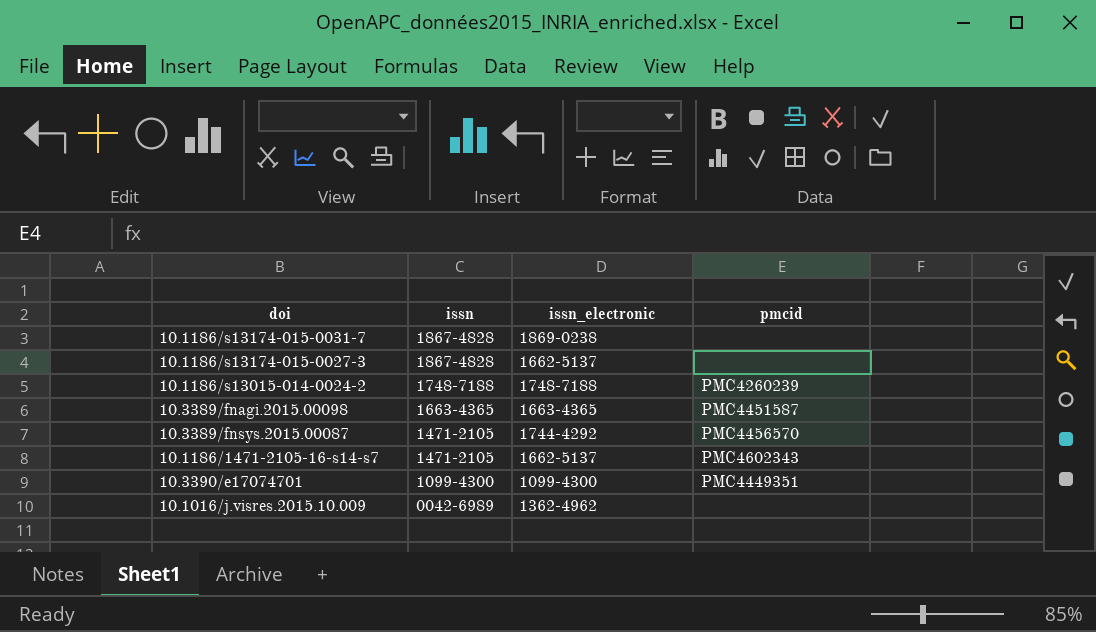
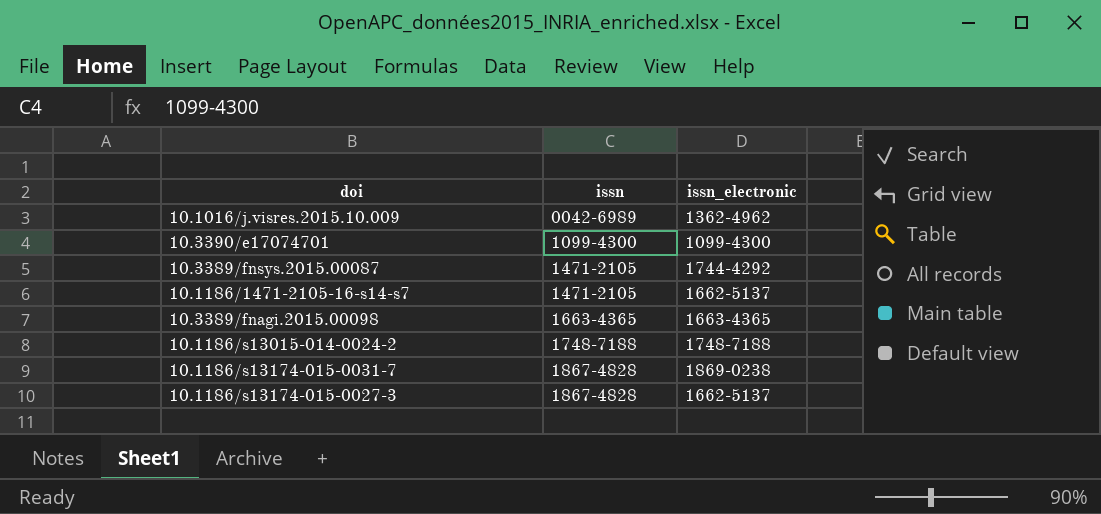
row order: issn descending -> issn ascending
column pmcid | position: 4 -> none

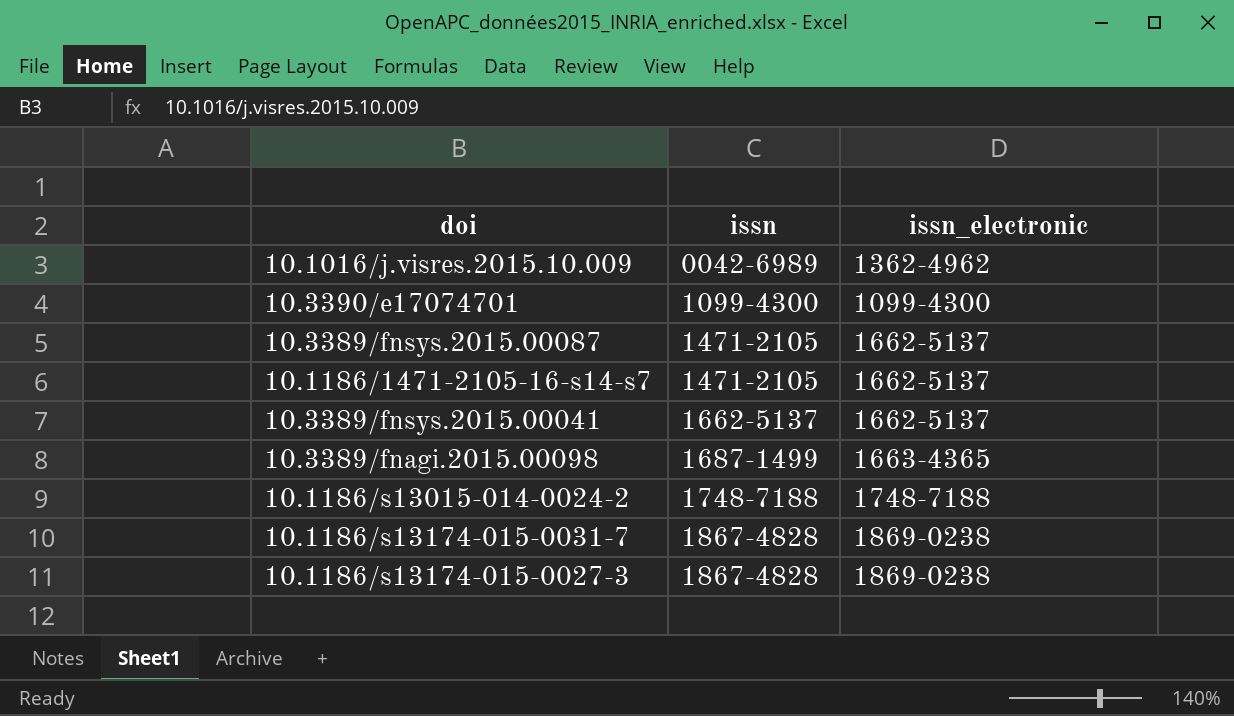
10.3389/fnsys.2015.00087 | issn_electronic: 1744-4292 -> 1662-5137
row 10.3389/fnsys.2015.00041: none -> 1662-5137 | 1662-5137
10.3389/fnagi.2015.00098 | issn: 1663-4365 -> 1687-1499
10.1186/s13174-015-0027-3 | issn_electronic: 1662-5137 -> 1869-0238

